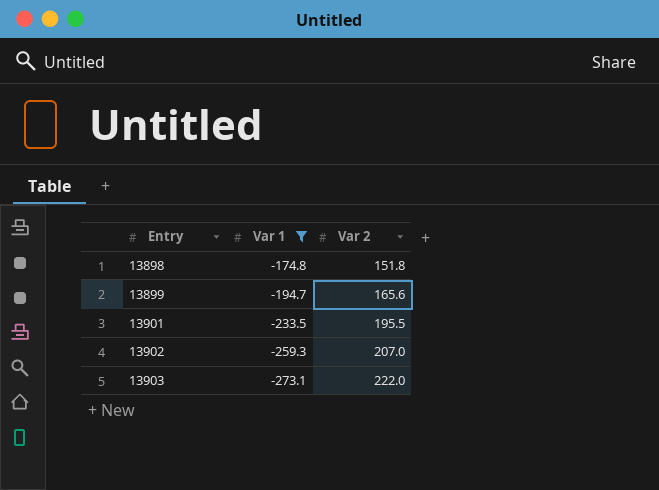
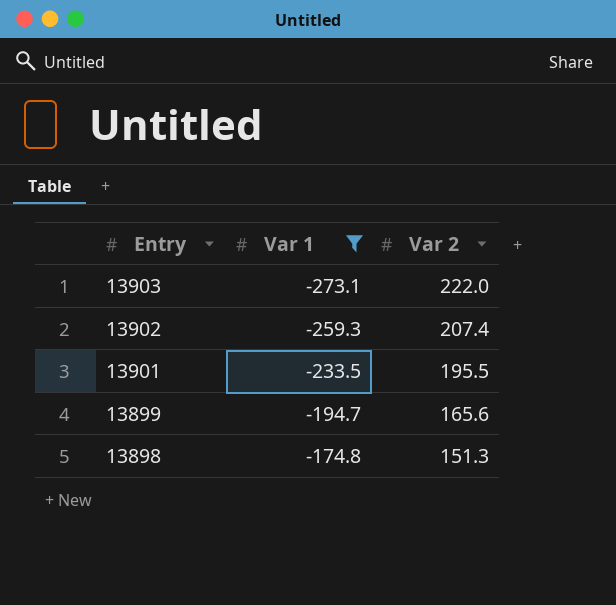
row order: Entry ascending -> Entry descending
13902 | Var 2: 207.0 -> 207.4
13898 | Var 2: 151.8 -> 151.3

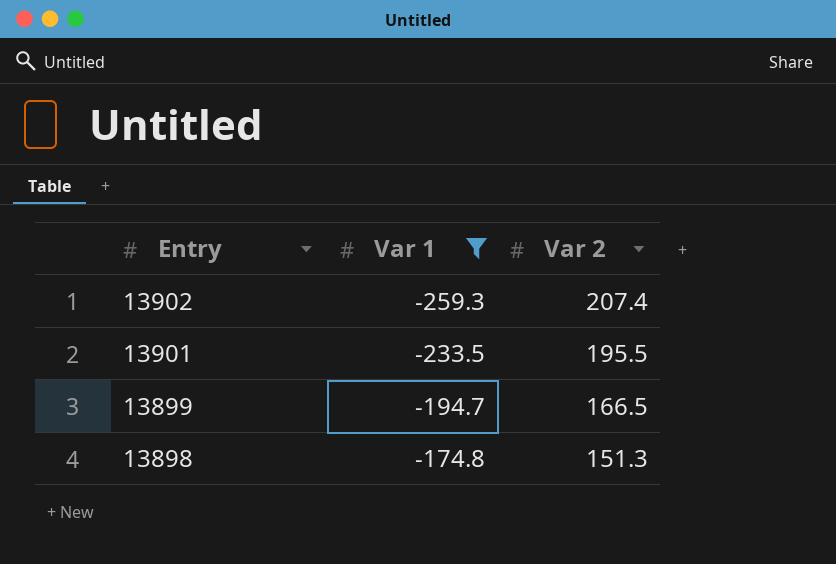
row 13903: -273.1 | 222.0 -> none
13899 | Var 2: 165.6 -> 166.5

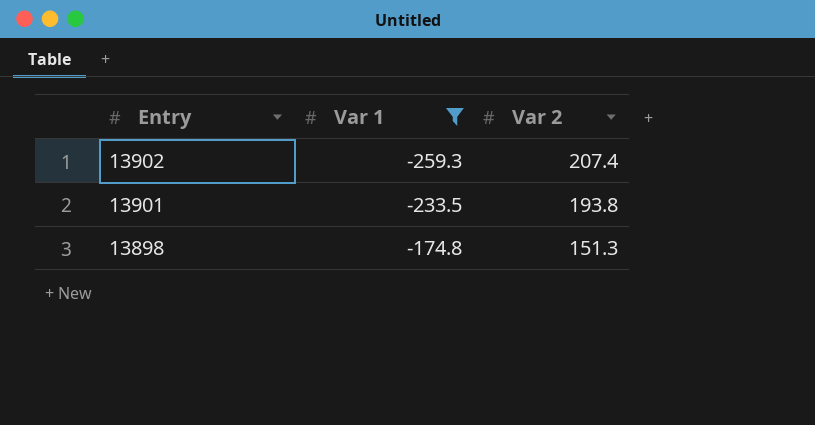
row 13899: -194.7 | 166.5 -> none
13901 | Var 2: 195.5 -> 193.8

